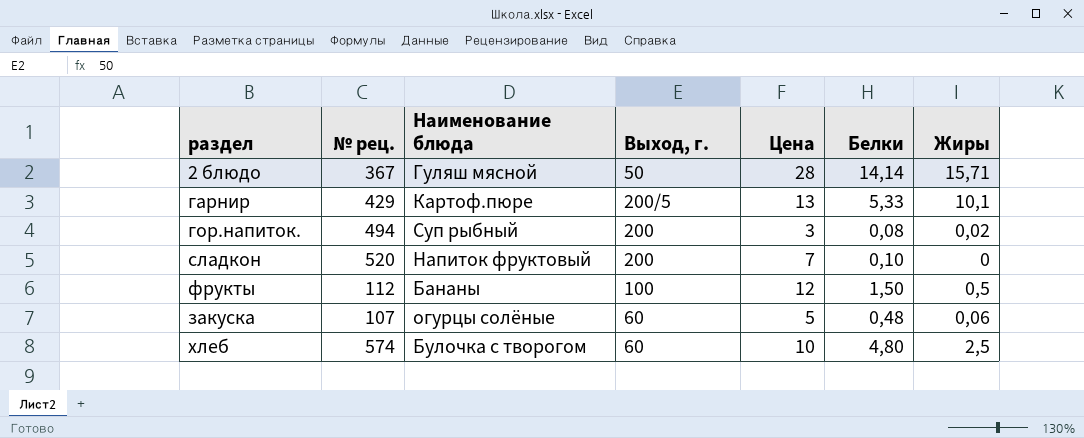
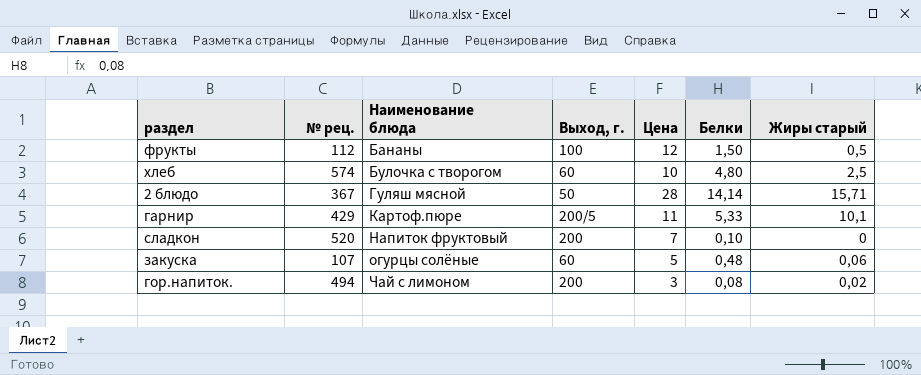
row order: none -> Наименование блюда ascending
column name: Жиры -> Жиры старый
гарнир | Цена: 13 -> 11
гор.напиток. | Наименование блюда: Суп рыбный -> Чай с лимоном

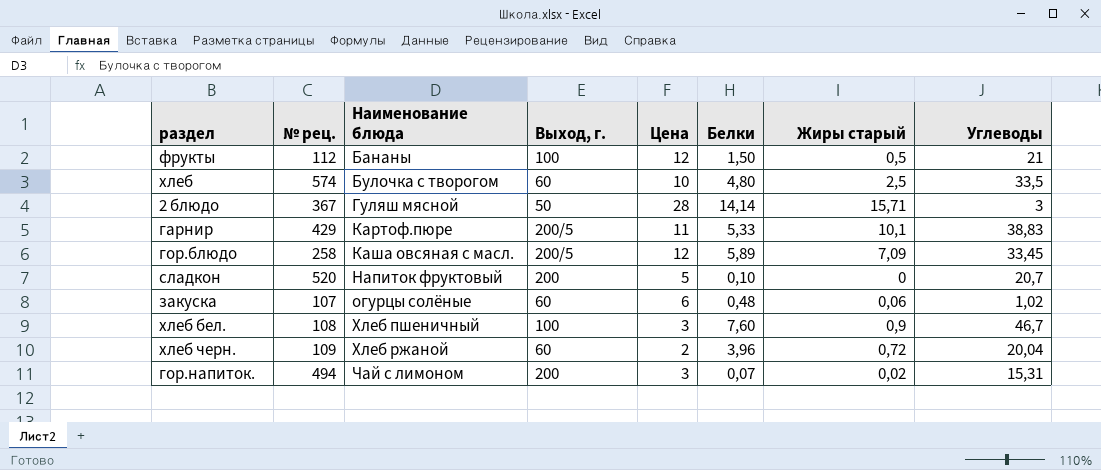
column Углеводы | position: none -> 8
row гор.блюдо: none -> 258 | Каша овсяная с масл. | 200/5 | 12 | 5,89 | 7,09 | 33,45
сладкон | Цена: 7 -> 5
закуска | Цена: 5 -> 6
row хлеб бел.: none -> 108 | Хлеб пшеничный | 100 | 3 | 7,60 | 0,9 | 46,7
row хлеб черн.: none -> 109 | Хлеб ржаной | 60 | 2 | 3,96 | 0,72 | 20,04
гор.напиток. | Белки: 0,08 -> 0,07

